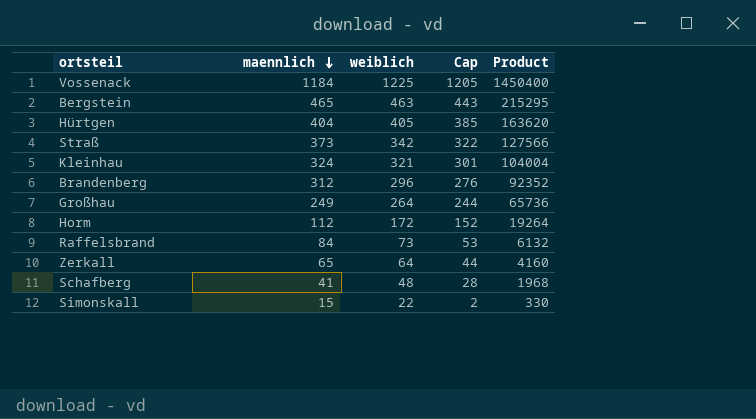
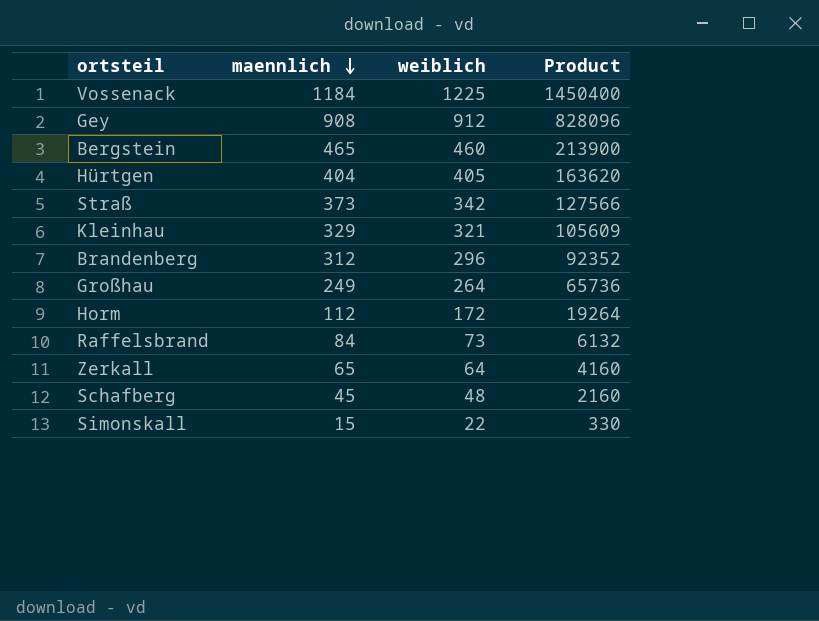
column Cap | formula: [weiblich] - 20 -> none
row Gey: none -> 908 | 912 | 828096
Bergstein | weiblich: 463 -> 460
Bergstein | Product: 215295 -> 213900
Kleinhau | maennlich: 324 -> 329
Kleinhau | Product: 104004 -> 105609
Schafberg | maennlich: 41 -> 45
Schafberg | Product: 1968 -> 2160

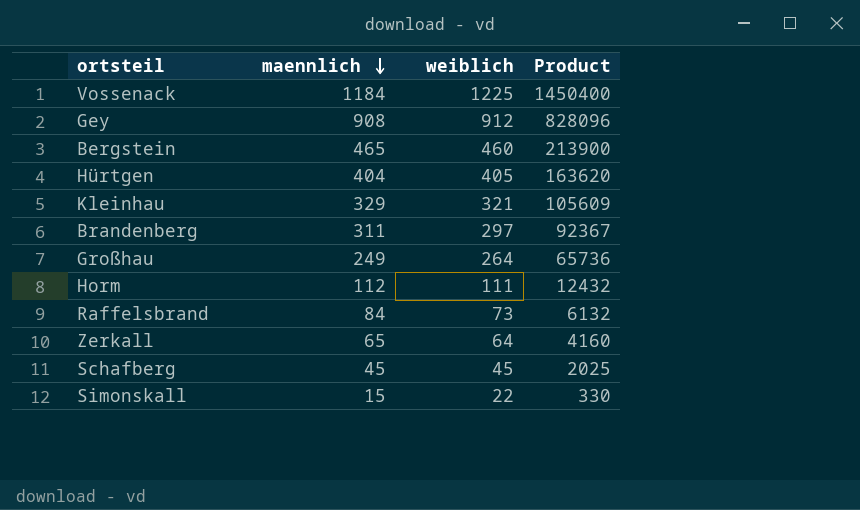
row Straß: 373 | 342 | 127566 -> none
Brandenberg | maennlich: 312 -> 311
Brandenberg | weiblich: 296 -> 297
Brandenberg | Product: 92352 -> 92367
Horm | weiblich: 172 -> 111
Horm | Product: 19264 -> 12432
Schafberg | weiblich: 48 -> 45
Schafberg | Product: 2160 -> 2025

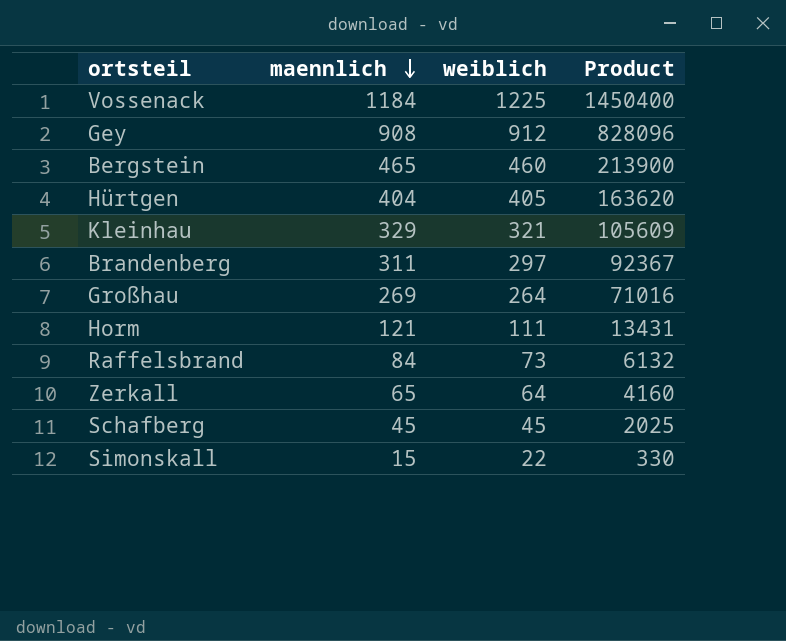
Großhau | maennlich: 249 -> 269
Großhau | Product: 65736 -> 71016
Horm | maennlich: 112 -> 121
Horm | Product: 12432 -> 13431

